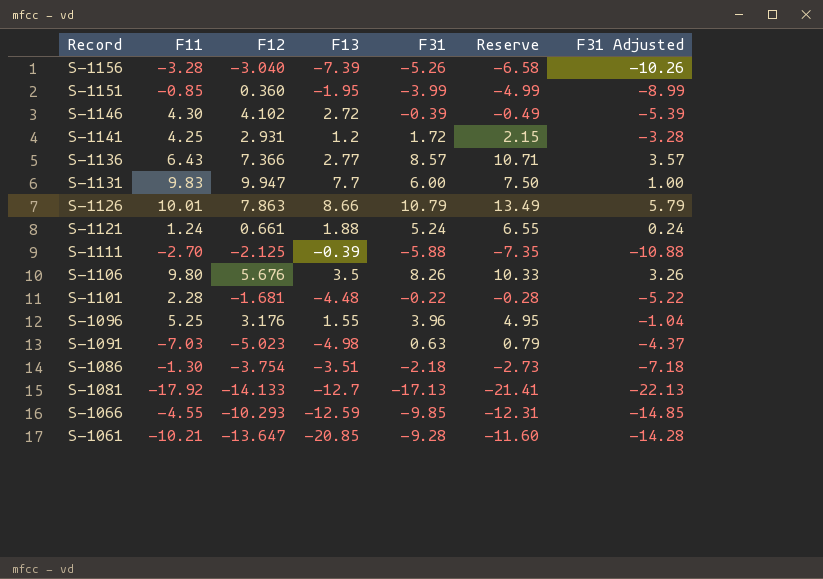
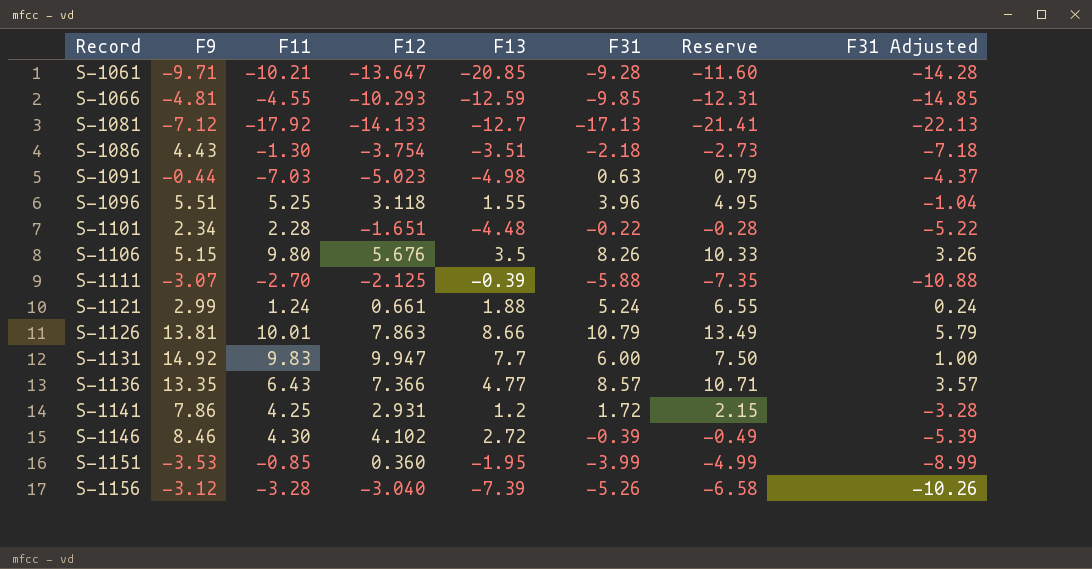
row order: Record descending -> Record ascending
column F9 | position: none -> 2
S-1096 | F12: 3.176 -> 3.118
S-1101 | F12: -1.681 -> -1.651
S-1136 | F13: 2.77 -> 4.77

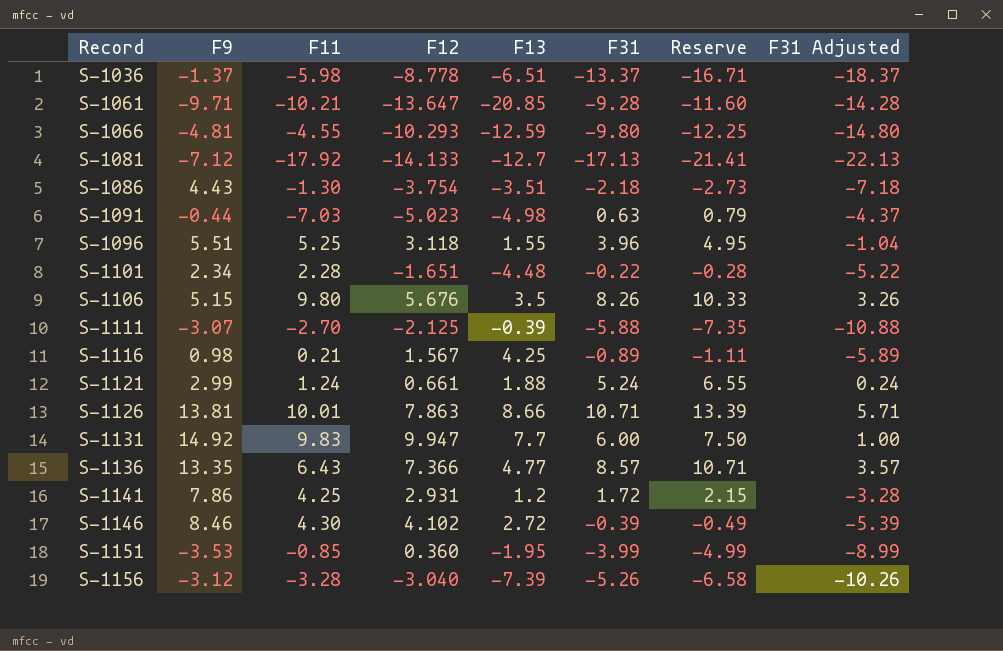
row S-1036: none -> -1.37 | -5.98 | -8.778 | -6.51 | -13.37 | -16.71 | -18.37
S-1066 | F31: -9.85 -> -9.80
S-1066 | Reserve: -12.31 -> -12.25
S-1066 | F31 Adjusted: -14.85 -> -14.80
row S-1116: none -> 0.98 | 0.21 | 1.567 | 4.25 | -0.89 | -1.11 | -5.89
S-1126 | F31: 10.79 -> 10.71
S-1126 | Reserve: 13.49 -> 13.39
S-1126 | F31 Adjusted: 5.79 -> 5.71

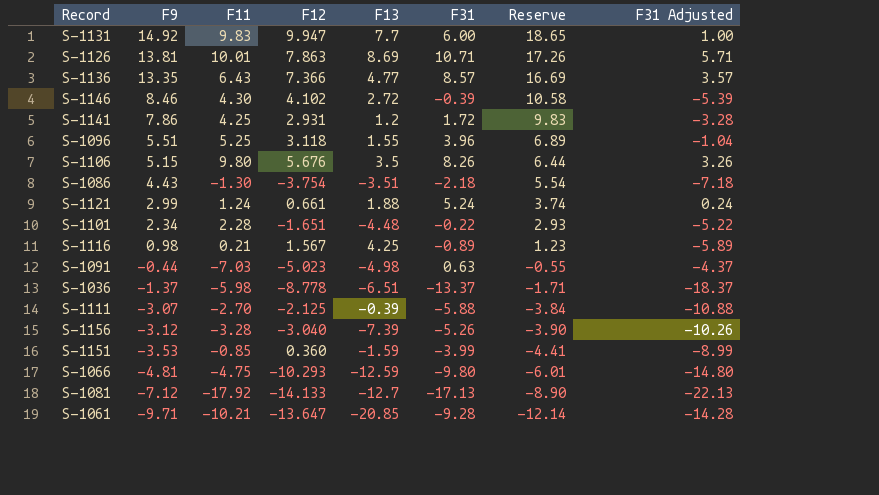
row order: Record ascending -> F9 descending
column Reserve | formula: [F31] * 1.25 -> [F9] * 1.25
S-1126 | F13: 8.66 -> 8.69
S-1151 | F13: -1.95 -> -1.59
S-1066 | F11: -4.55 -> -4.75

